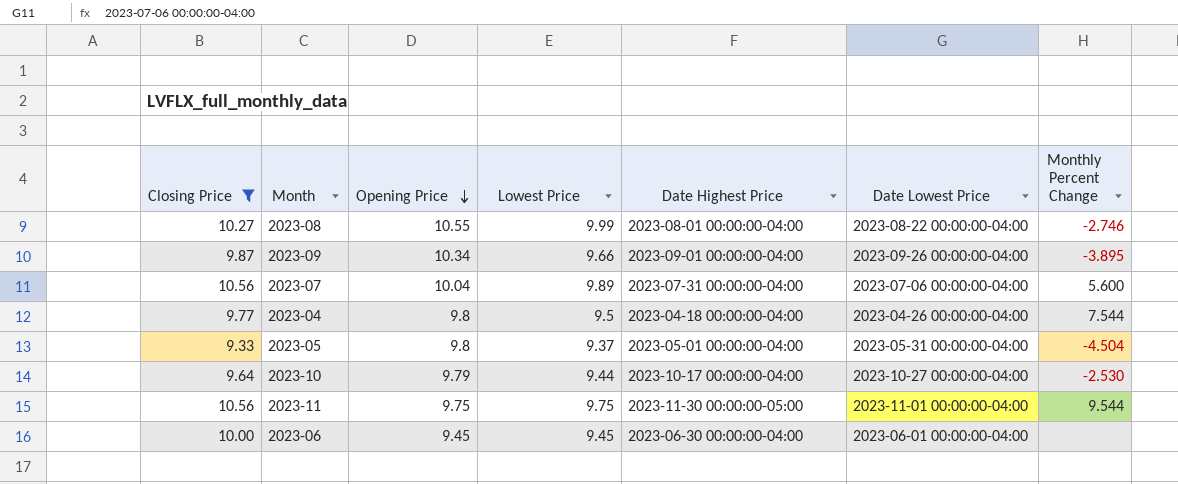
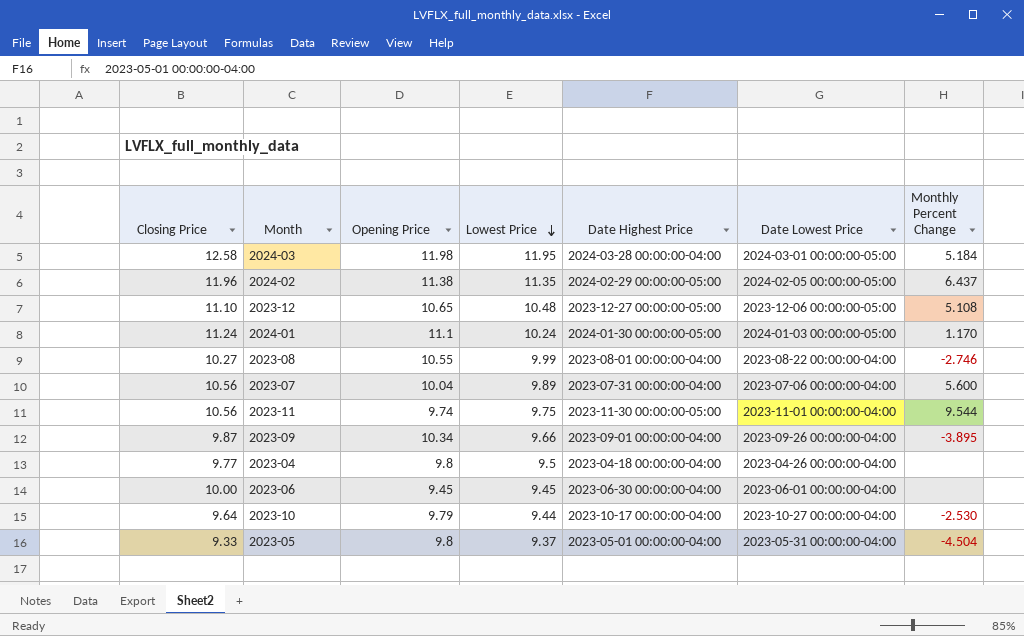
filter: Closing Price <= 10.56 -> none
row order: Opening Price descending -> Lowest Price descending
2023-11 | Opening Price: 9.75 -> 9.74
2023-04 | Monthly Percent Change: 7.544 -> none

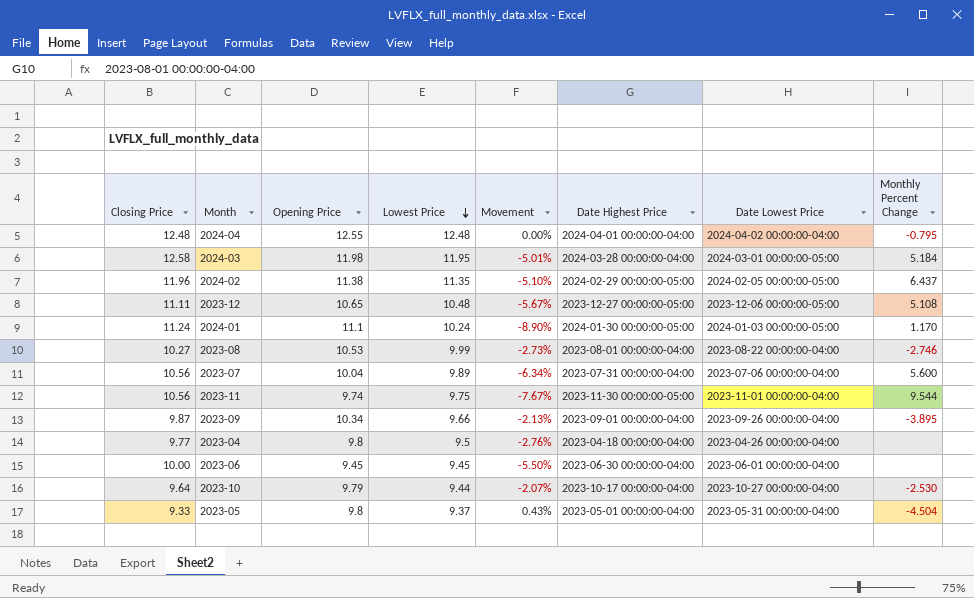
column Movement | formula: none -> ([Lowest Price] - [Closing Price]) / [Closing Price]
row 2024-04: none -> 12.48 | 12.55 | 12.48 | 0.00% | 2024-04-01 00:00:00-04:00 | 2024-04-02 00:00:00-04:00 | -0.795
2023-12 | Closing Price: 11.10 -> 11.11
2023-08 | Opening Price: 10.55 -> 10.53

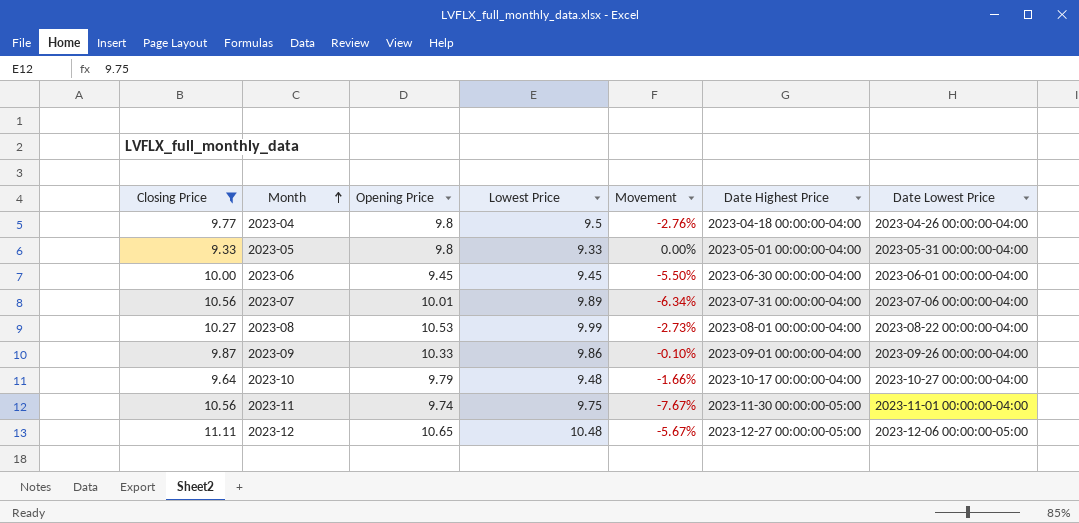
filter: none -> Closing Price <= 11.11
row order: Lowest Price descending -> Month ascending
column Monthly Percent Change | position: 8 -> none
2023-05 | Lowest Price: 9.37 -> 9.33
2023-05 | Movement: 0.43% -> 0.00%
2023-07 | Opening Price: 10.04 -> 10.01
2023-09 | Opening Price: 10.34 -> 10.33
2023-09 | Lowest Price: 9.66 -> 9.86
2023-09 | Movement: -2.13% -> -0.10%
2023-10 | Lowest Price: 9.44 -> 9.48
2023-10 | Movement: -2.07% -> -1.66%

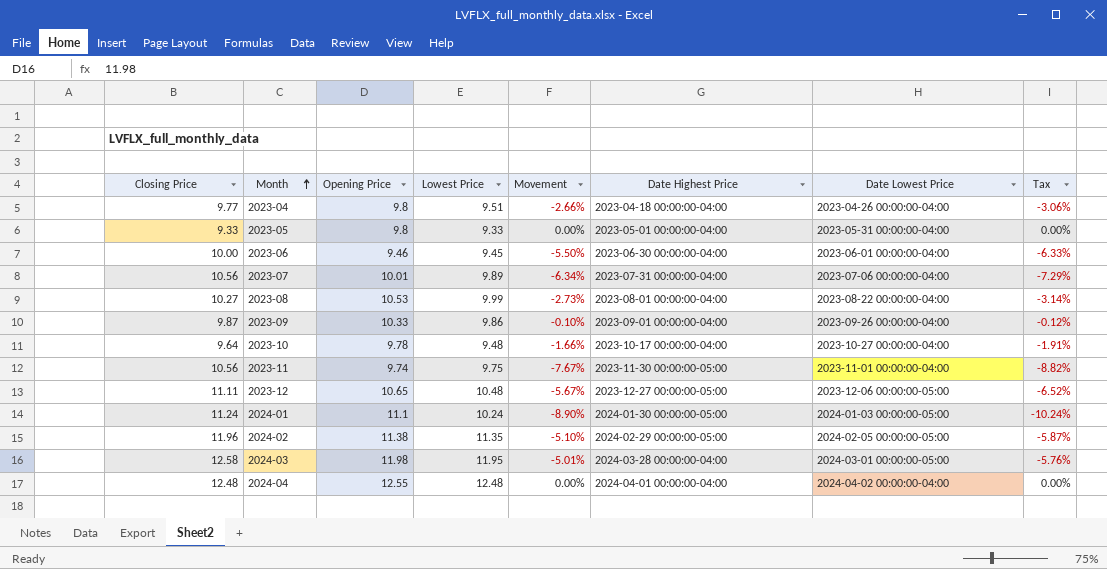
filter: Closing Price <= 11.11 -> none
column Tax | formula: none -> [Movement] * 1.15
2023-04 | Lowest Price: 9.5 -> 9.51
2023-04 | Movement: -2.76% -> -2.66%
2023-06 | Opening Price: 9.45 -> 9.46
2023-10 | Opening Price: 9.79 -> 9.78

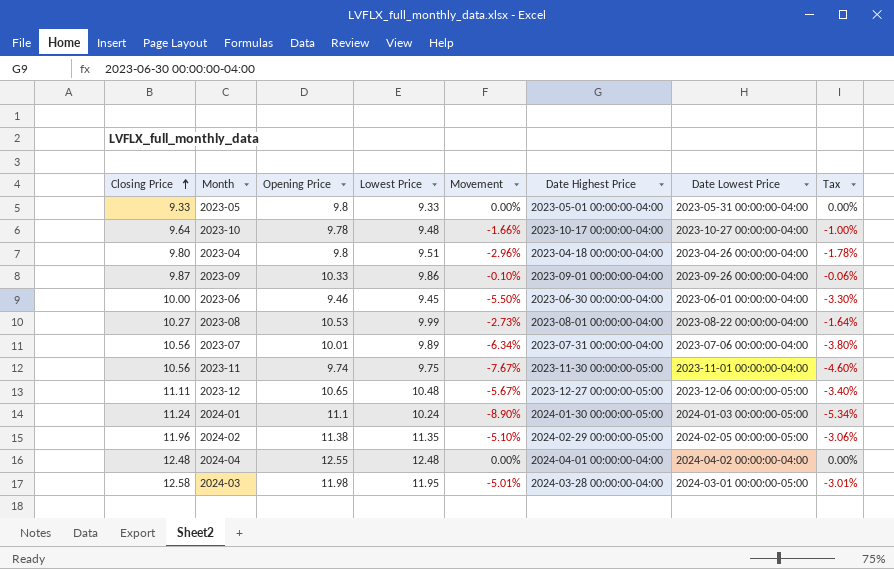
row order: Month ascending -> Closing Price ascending
column Tax | formula: [Movement] * 1.15 -> [Movement] * 0.6
2023-04 | Closing Price: 9.77 -> 9.80
2023-04 | Movement: -2.66% -> -2.96%

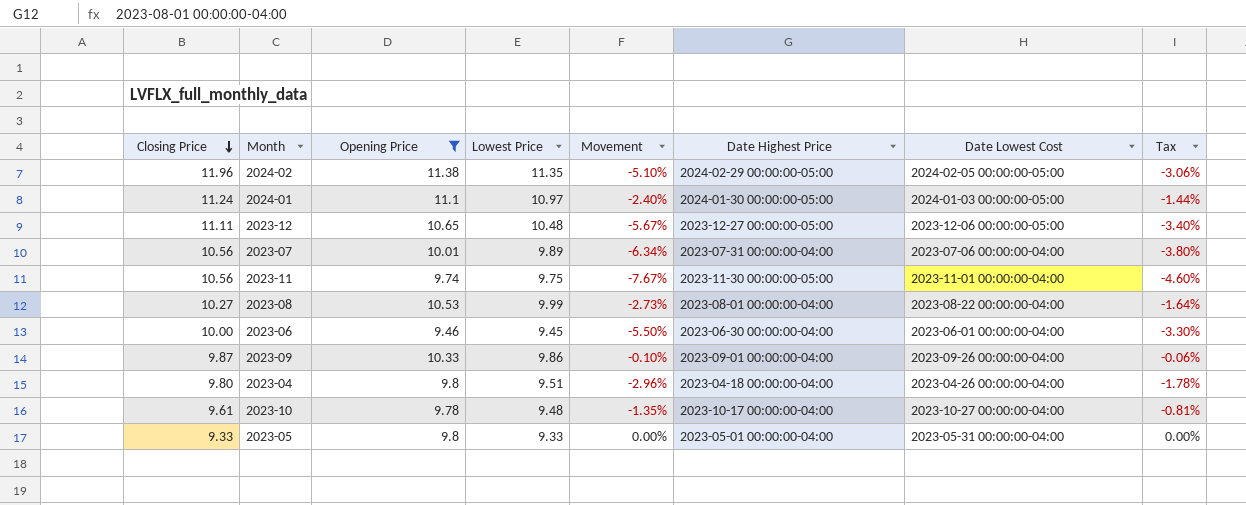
filter: none -> Opening Price <= 11.38
row order: Closing Price ascending -> Closing Price descending
column name: Date Lowest Price -> Date Lowest Cost
2024-01 | Lowest Price: 10.24 -> 10.97
2024-01 | Movement: -8.90% -> -2.40%
2024-01 | Tax: -5.34% -> -1.44%
2023-10 | Closing Price: 9.64 -> 9.61
2023-10 | Movement: -1.66% -> -1.35%
2023-10 | Tax: -1.00% -> -0.81%

